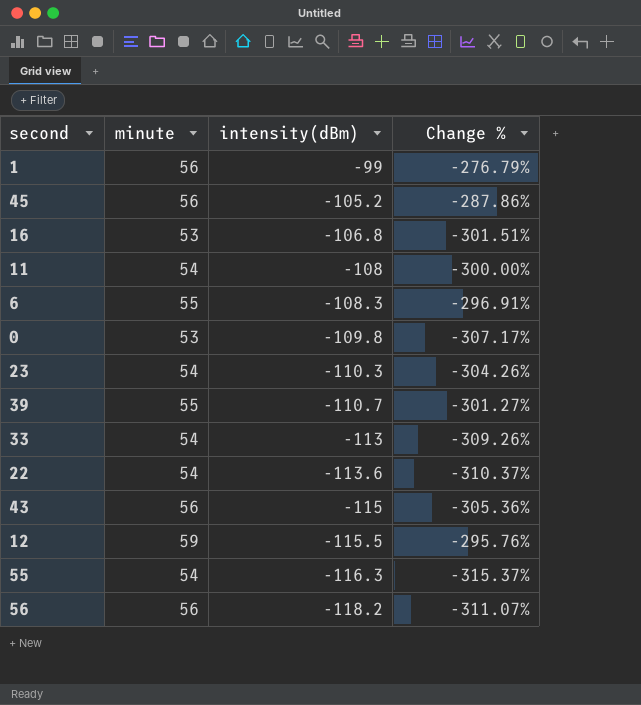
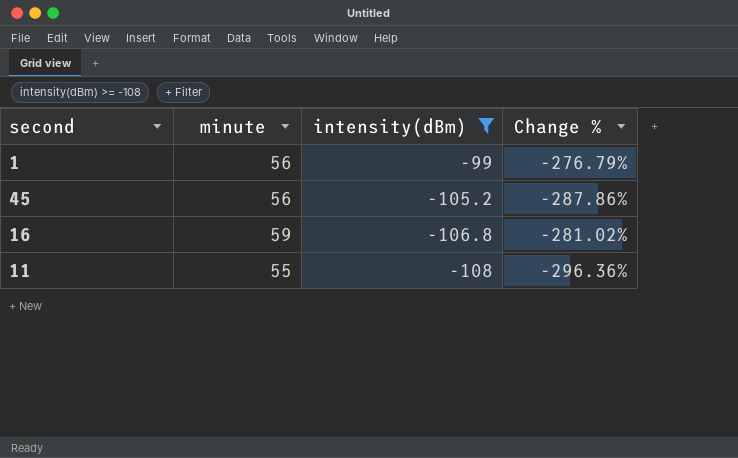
filter: none -> intensity(dBm) >= -108
16 | minute: 53 -> 59
16 | Change %: -301.51% -> -281.02%
11 | minute: 54 -> 55
11 | Change %: -300.00% -> -296.36%

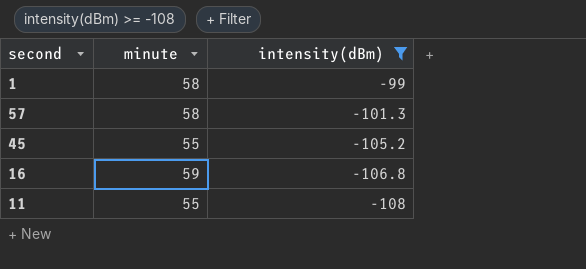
column Change % | formula: ([intensity(dBm)] - [minute]) / [minute] -> none
1 | minute: 56 -> 58
row 57: none -> 58 | -101.3
45 | minute: 56 -> 55

